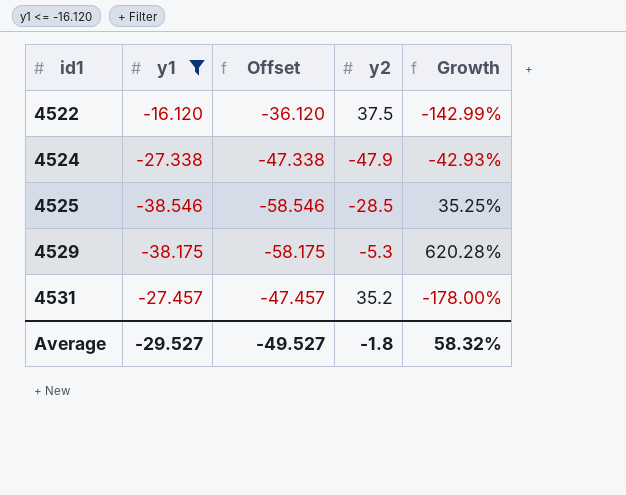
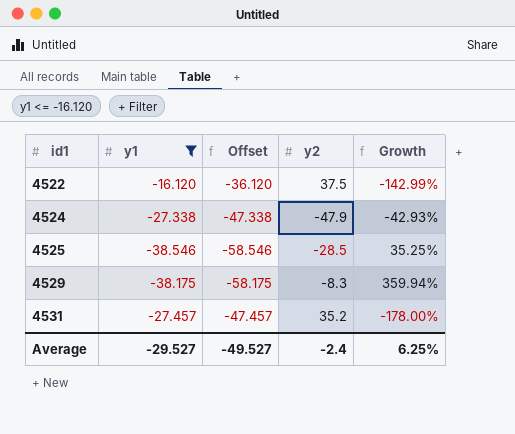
4529 | y2: -5.3 -> -8.3
4529 | Growth: 620.28% -> 359.94%
Average | y2: -1.8 -> -2.4
Average | Growth: 58.32% -> 6.25%

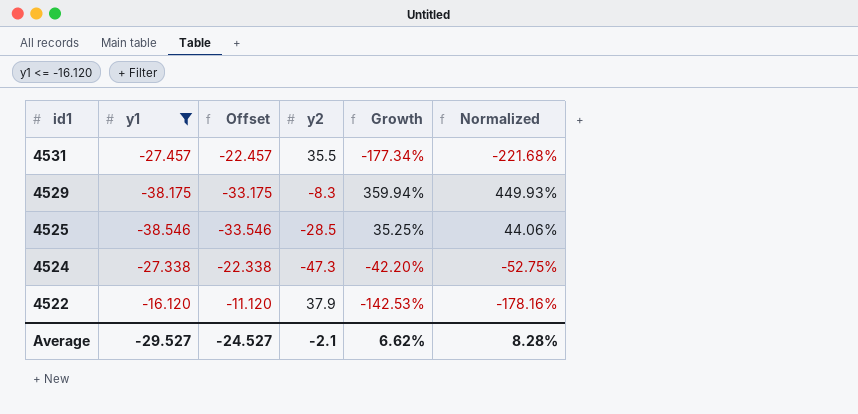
row order: id1 ascending -> id1 descending
column Offset | formula: [y1] - 20 -> [y1] + 5
column Normalized | formula: none -> [Growth] * 1.25
4531 | y2: 35.2 -> 35.5
4531 | Growth: -178.00% -> -177.34%
4524 | y2: -47.9 -> -47.3
4524 | Growth: -42.93% -> -42.20%
4522 | y2: 37.5 -> 37.9
4522 | Growth: -142.99% -> -142.53%
Average | Offset: -49.527 -> -24.527
Average | y2: -2.4 -> -2.1
Average | Growth: 6.25% -> 6.62%

